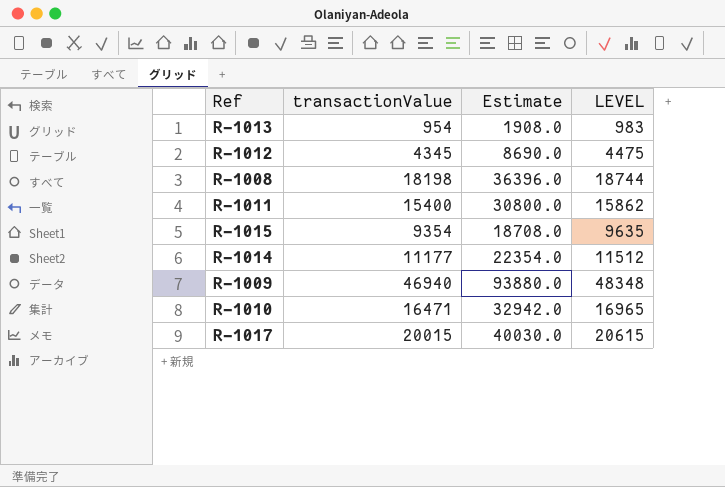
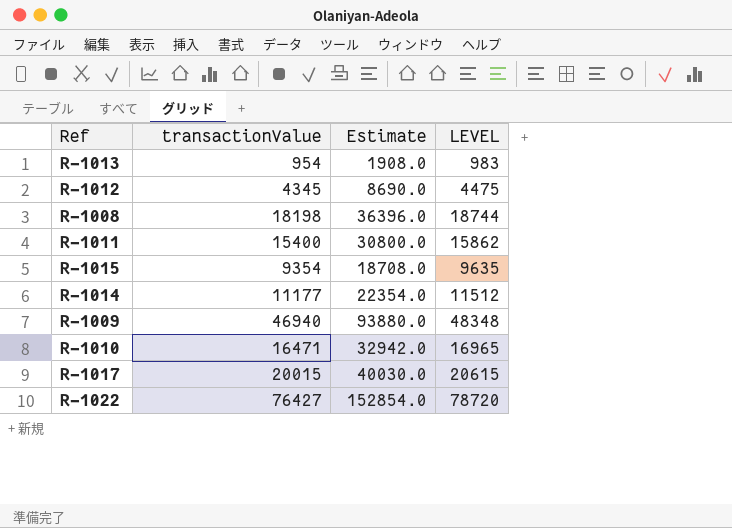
row R-1022: none -> 76427 | 152854.0 | 78720

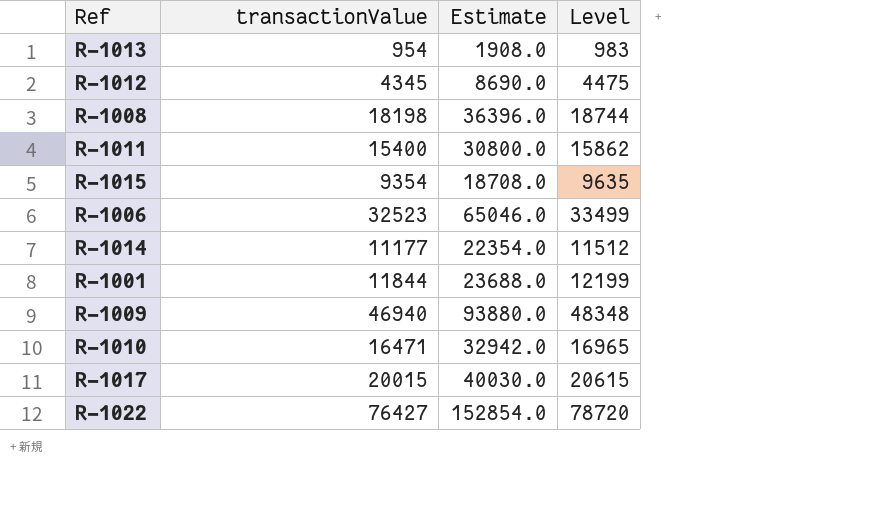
column name: LEVEL -> Level
row R-1006: none -> 32523 | 65046.0 | 33499
row R-1001: none -> 11844 | 23688.0 | 12199

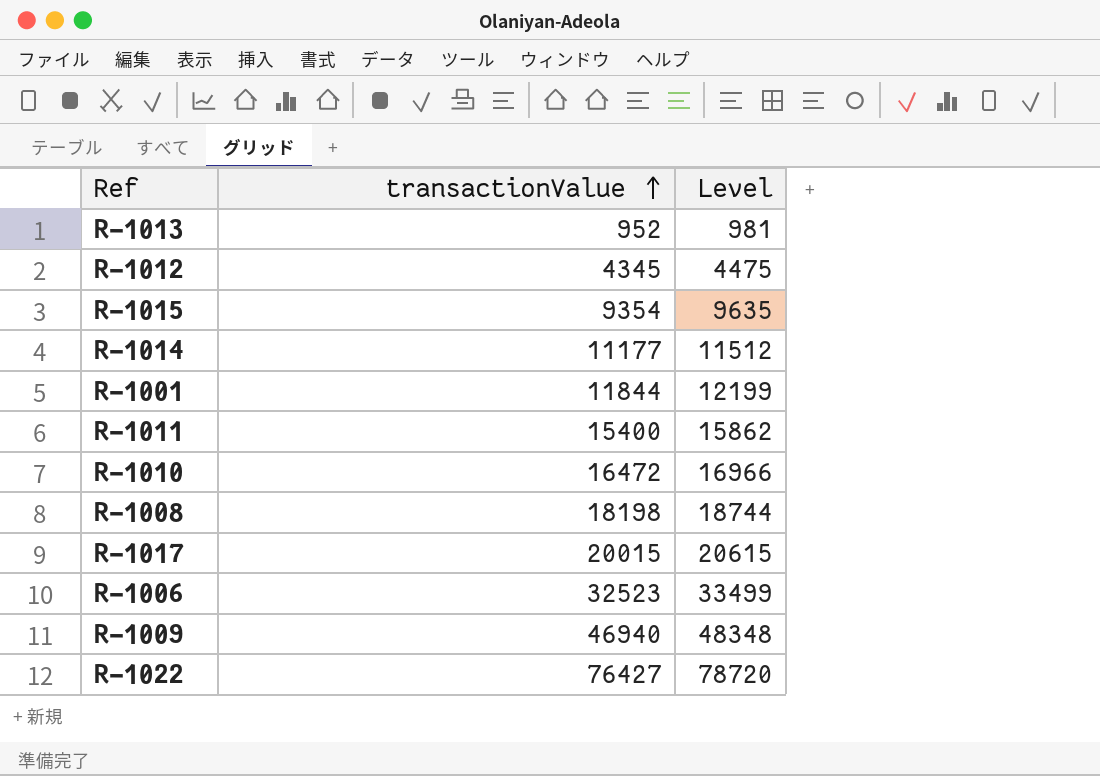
row order: none -> transactionValue ascending
column Estimate | formula: [transactionValue] * 2 -> none
R-1013 | transactionValue: 954 -> 952
R-1013 | Level: 983 -> 981
R-1010 | transactionValue: 16471 -> 16472
R-1010 | Level: 16965 -> 16966

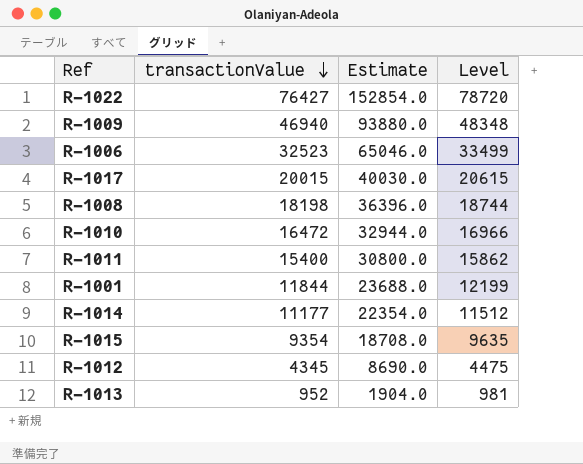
row order: transactionValue ascending -> transactionValue descending
column Estimate | formula: none -> [transactionValue] * 2

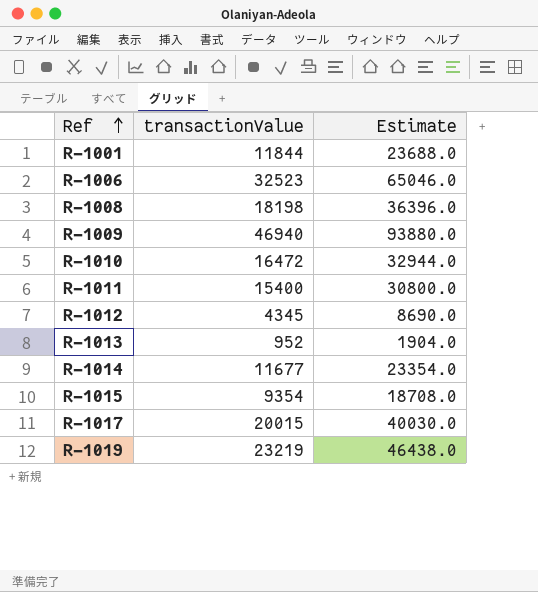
row order: transactionValue descending -> Ref ascending
column Level | formula: [transactionValue] * 1.03 -> none
row R-1022: 76427 | 152854.0 | 78720 -> none
R-1014 | transactionValue: 11177 -> 11677
R-1014 | Estimate: 22354.0 -> 23354.0
row R-1019: none -> 23219 | 46438.0

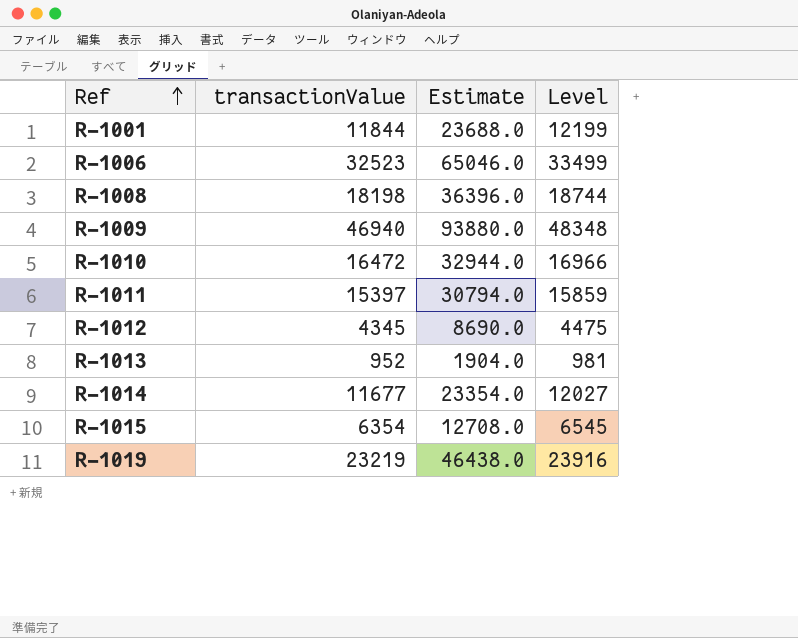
column Level | formula: none -> [transactionValue] * 1.03
row R-1017: 20015 | 40030.0 -> none
R-1011 | transactionValue: 15400 -> 15397
R-1011 | Estimate: 30800.0 -> 30794.0
R-1015 | transactionValue: 9354 -> 6354
R-1015 | Estimate: 18708.0 -> 12708.0

